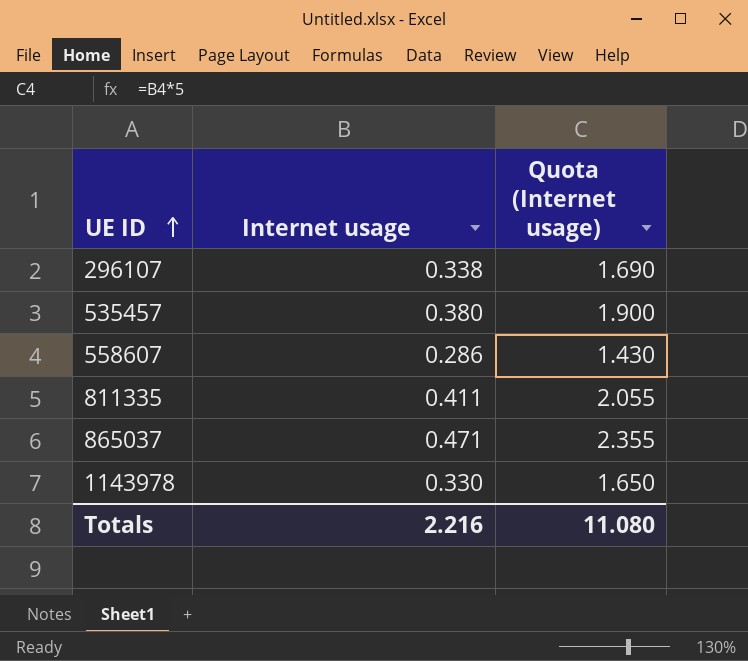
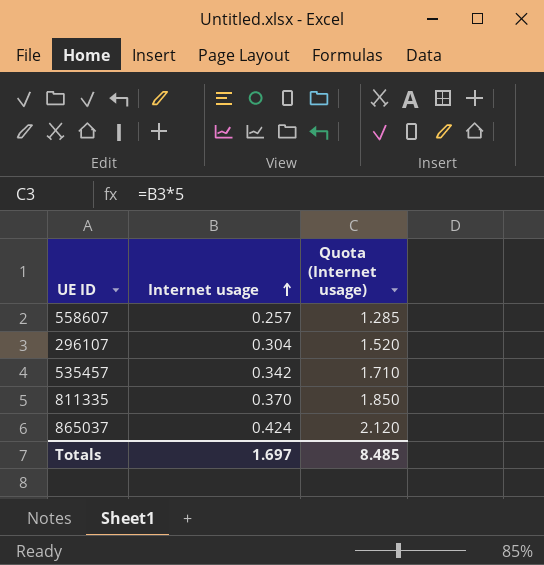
row order: UE ID ascending -> Internet usage ascending
row 1143978: 0.330 | 1.650 -> none
558607 | Internet usage: 0.286 -> 0.257
558607 | Quota (Internet usage): 1.430 -> 1.285
296107 | Internet usage: 0.338 -> 0.304
296107 | Quota (Internet usage): 1.690 -> 1.520
535457 | Internet usage: 0.380 -> 0.342
535457 | Quota (Internet usage): 1.900 -> 1.710
811335 | Internet usage: 0.411 -> 0.370
811335 | Quota (Internet usage): 2.055 -> 1.850
865037 | Internet usage: 0.471 -> 0.424
865037 | Quota (Internet usage): 2.355 -> 2.120
Totals | Internet usage: 2.216 -> 1.697
Totals | Quota (Internet usage): 11.080 -> 8.485

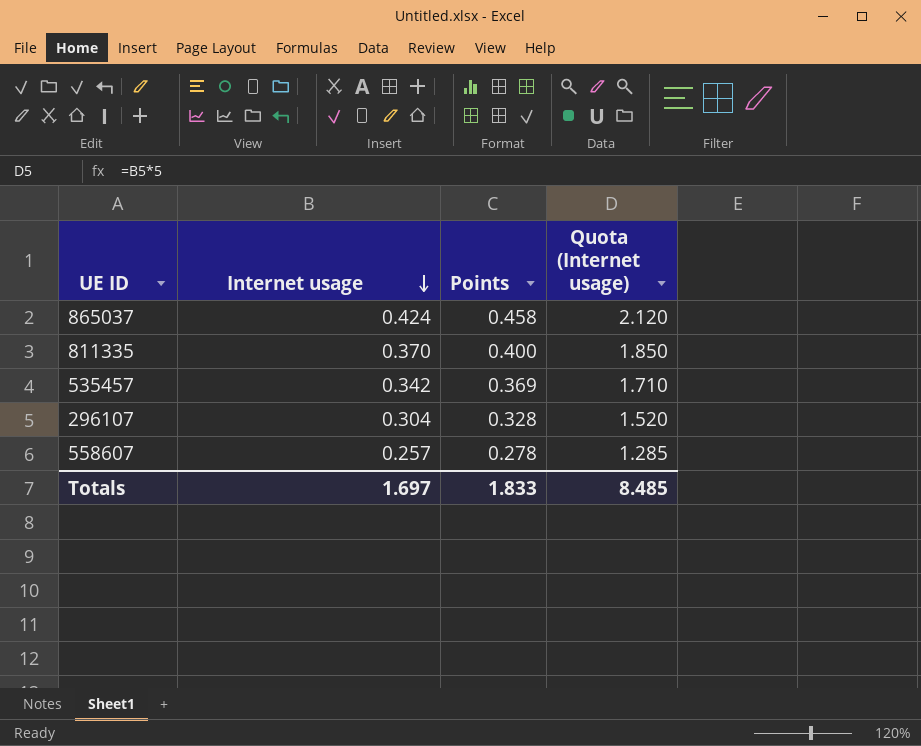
row order: Internet usage ascending -> Internet usage descending
column Points | formula: none -> [Internet usage] * 1.08

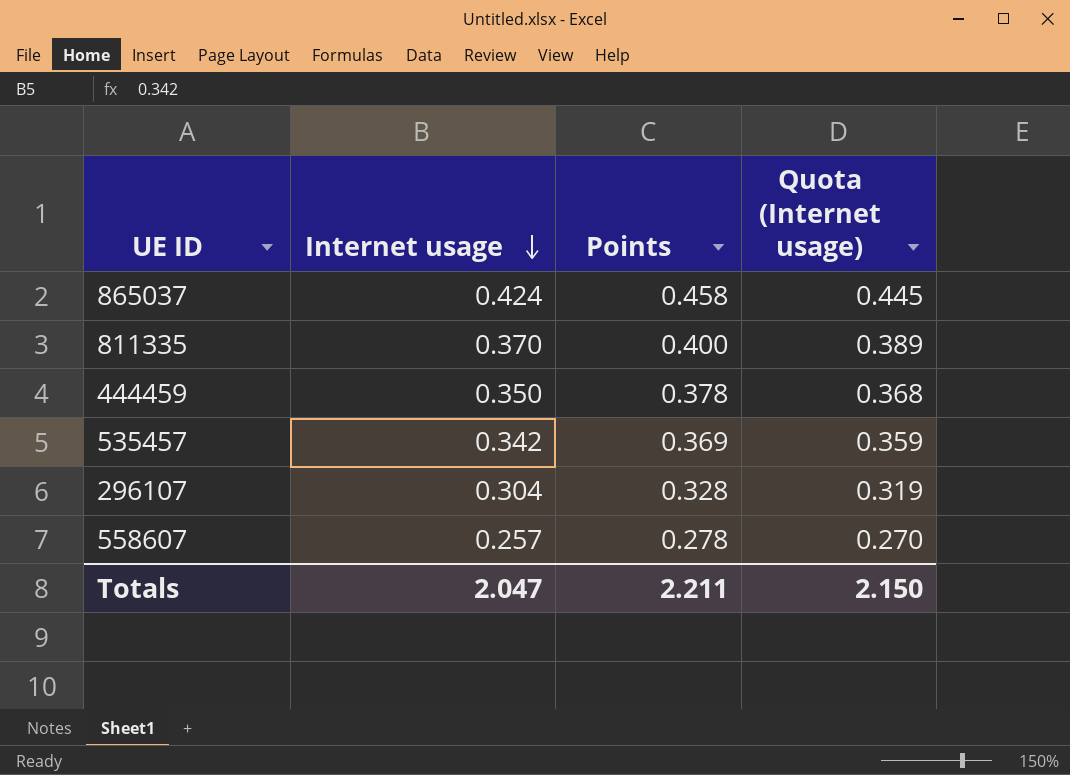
column Quota (Internet usage) | formula: [Internet usage] * 5 -> [Internet usage] * 1.05
row 444459: none -> 0.350 | 0.378 | 0.368
Totals | Internet usage: 1.697 -> 2.047
Totals | Points: 1.833 -> 2.211
Totals | Quota (Internet usage): 8.485 -> 2.150

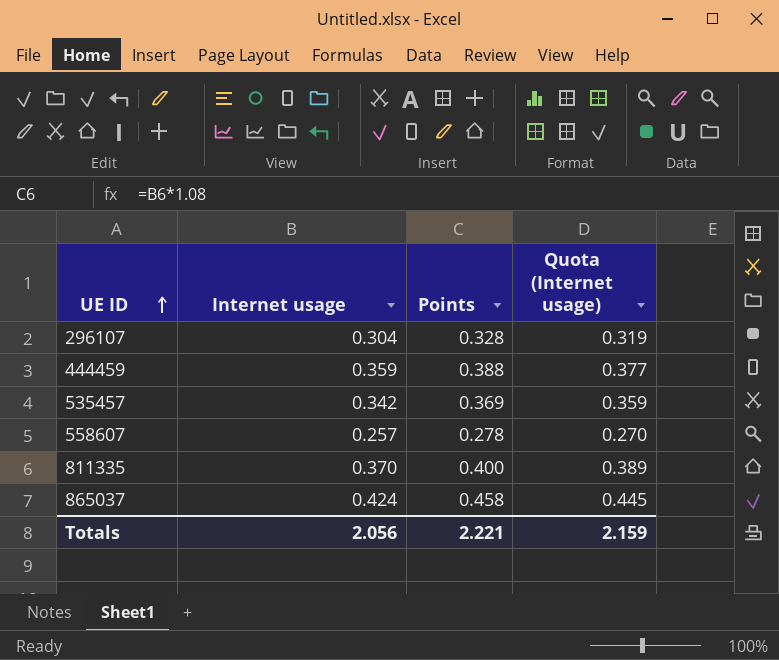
row order: Internet usage descending -> UE ID ascending
444459 | Internet usage: 0.350 -> 0.359
444459 | Points: 0.378 -> 0.388
444459 | Quota (Internet usage): 0.368 -> 0.377
Totals | Internet usage: 2.047 -> 2.056
Totals | Points: 2.211 -> 2.221
Totals | Quota (Internet usage): 2.150 -> 2.159

